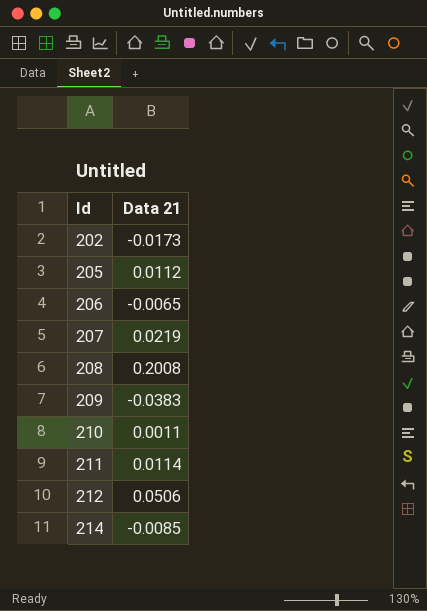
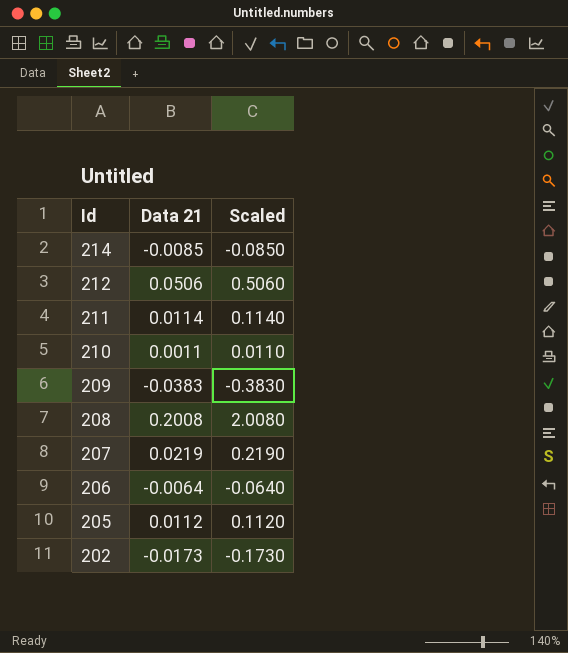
row order: Id ascending -> Id descending
column Scaled | formula: none -> [Data 21] * 10
206 | Data 21: -0.0065 -> -0.0064

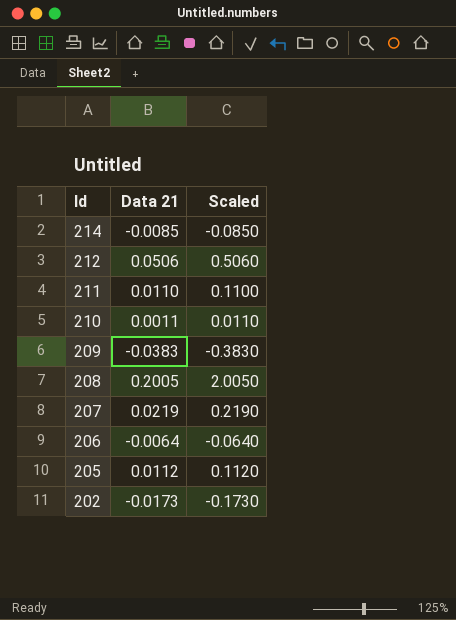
211 | Data 21: 0.0114 -> 0.0110
211 | Scaled: 0.1140 -> 0.1100
208 | Data 21: 0.2008 -> 0.2005
208 | Scaled: 2.0080 -> 2.0050

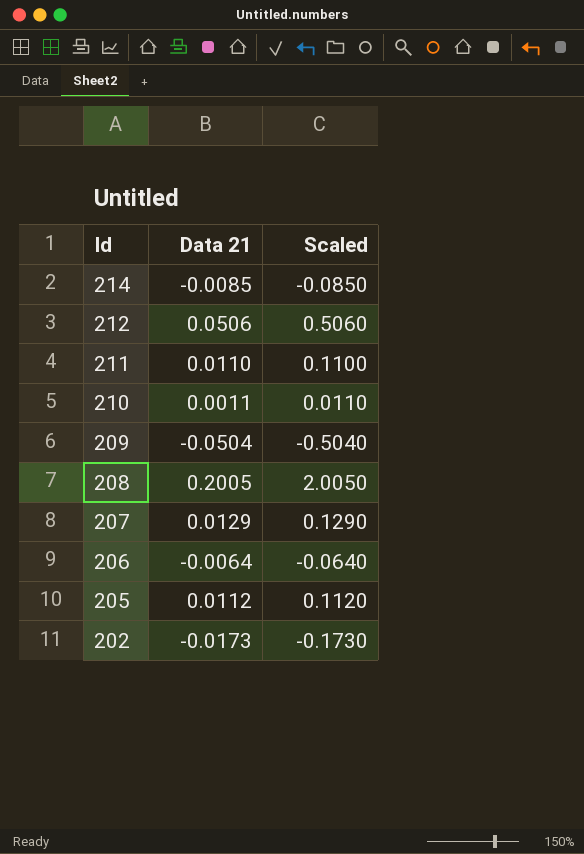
209 | Data 21: -0.0383 -> -0.0504
209 | Scaled: -0.3830 -> -0.5040
207 | Data 21: 0.0219 -> 0.0129
207 | Scaled: 0.2190 -> 0.1290

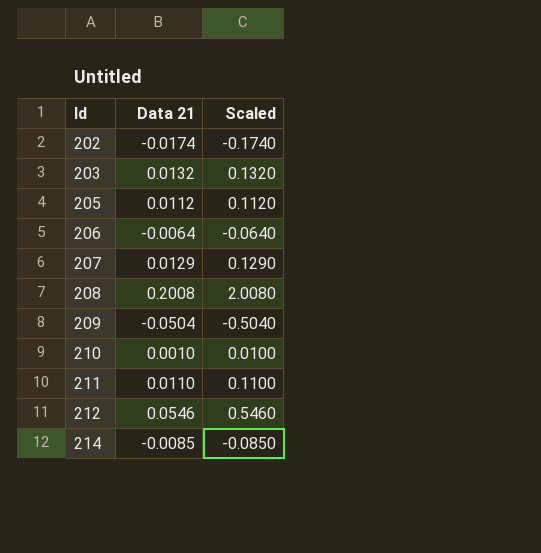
row order: Id descending -> Id ascending
202 | Data 21: -0.0173 -> -0.0174
202 | Scaled: -0.1730 -> -0.1740
row 203: none -> 0.0132 | 0.1320
208 | Data 21: 0.2005 -> 0.2008
208 | Scaled: 2.0050 -> 2.0080
210 | Data 21: 0.0011 -> 0.0010
210 | Scaled: 0.0110 -> 0.0100
212 | Data 21: 0.0506 -> 0.0546
212 | Scaled: 0.5060 -> 0.5460

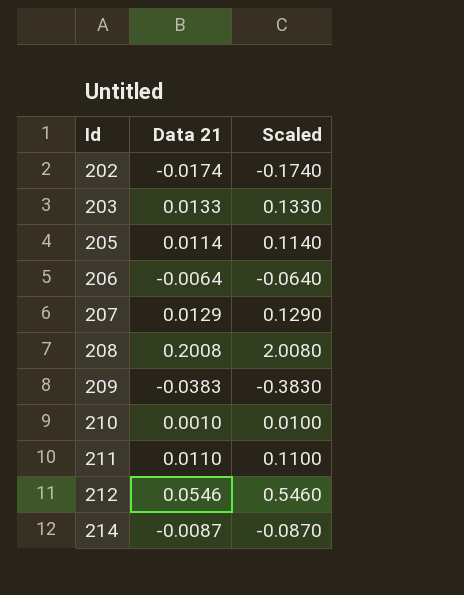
203 | Data 21: 0.0132 -> 0.0133
203 | Scaled: 0.1320 -> 0.1330
205 | Data 21: 0.0112 -> 0.0114
205 | Scaled: 0.1120 -> 0.1140
209 | Data 21: -0.0504 -> -0.0383
209 | Scaled: -0.5040 -> -0.3830
214 | Data 21: -0.0085 -> -0.0087
214 | Scaled: -0.0850 -> -0.0870

